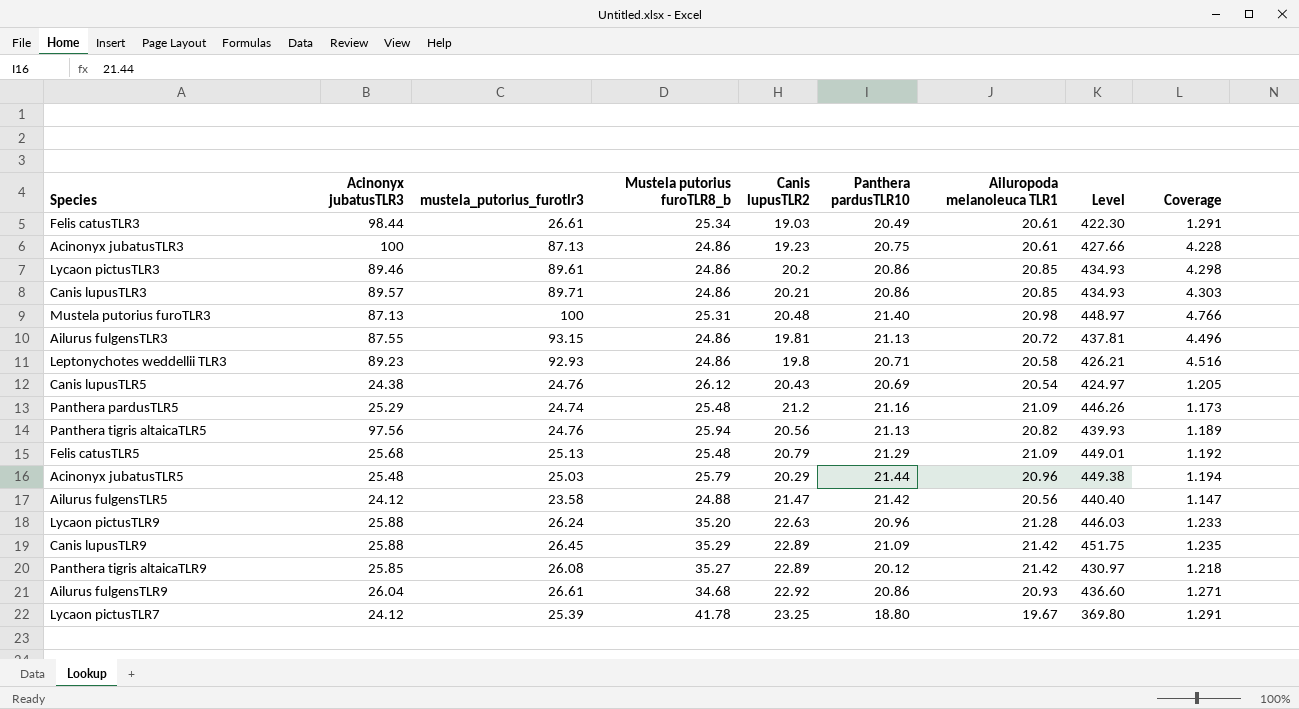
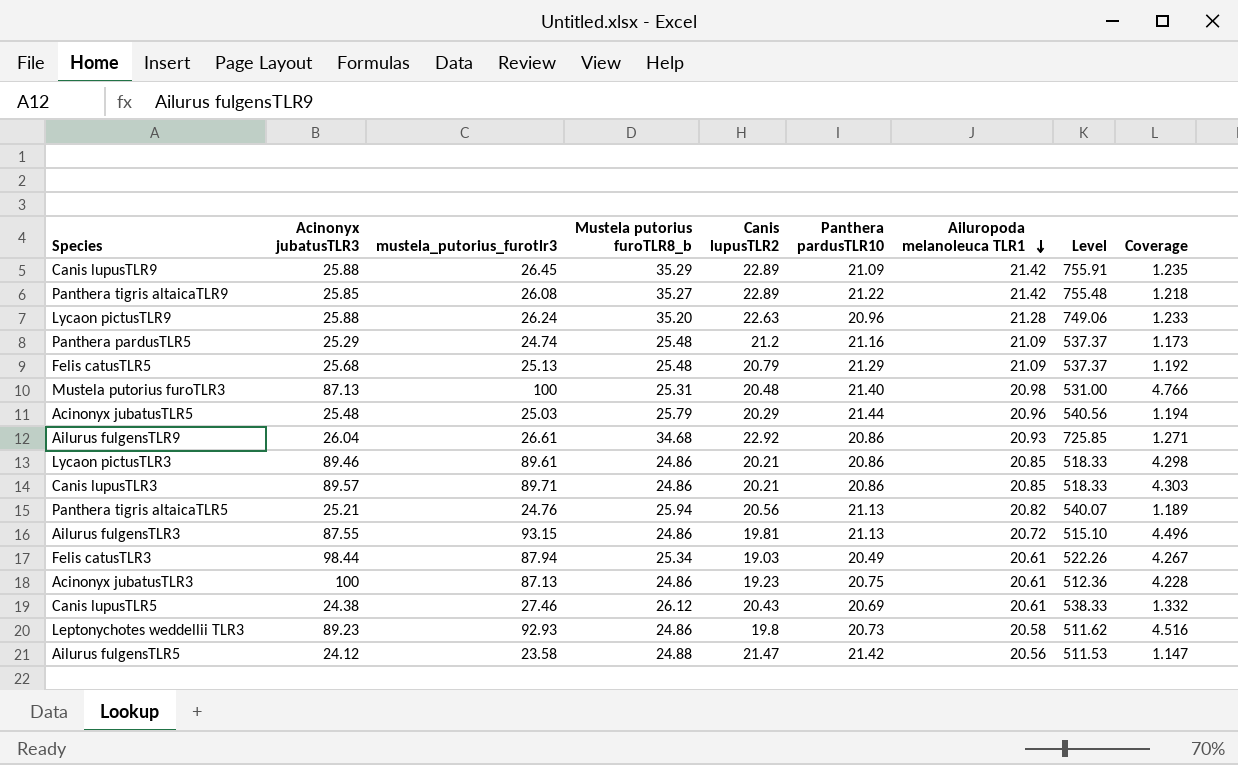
row order: none -> Ailuropoda melanoleuca TLR1 descending
column Level | formula: [Panthera pardusTLR10] * [Ailuropoda melanoleuca TLR1] -> [Mustela putorius furoTLR8_b] * [Ailuropoda melanoleuca TLR1]
row Lycaon pictusTLR7: 24.12 | 25.39 | 41.78 | 23.25 | 18.80 | 19.67 | 369.80 | 1.291 -> none
Panthera tigris altaicaTLR9 | Panthera pardusTLR10: 20.12 -> 21.22
Lycaon pictusTLR3 | Canis lupusTLR2: 20.2 -> 20.21
Panthera tigris altaicaTLR5 | Acinonyx jubatusTLR3: 97.56 -> 25.21
Felis catusTLR3 | mustela_putorius_furotlr3: 26.61 -> 87.94
Felis catusTLR3 | Coverage: 1.291 -> 4.267
Canis lupusTLR5 | mustela_putorius_furotlr3: 24.76 -> 27.46
Canis lupusTLR5 | Ailuropoda melanoleuca TLR1: 20.54 -> 20.61
Canis lupusTLR5 | Coverage: 1.205 -> 1.332
Leptonychotes weddellii TLR3 | Panthera pardusTLR10: 20.71 -> 20.73

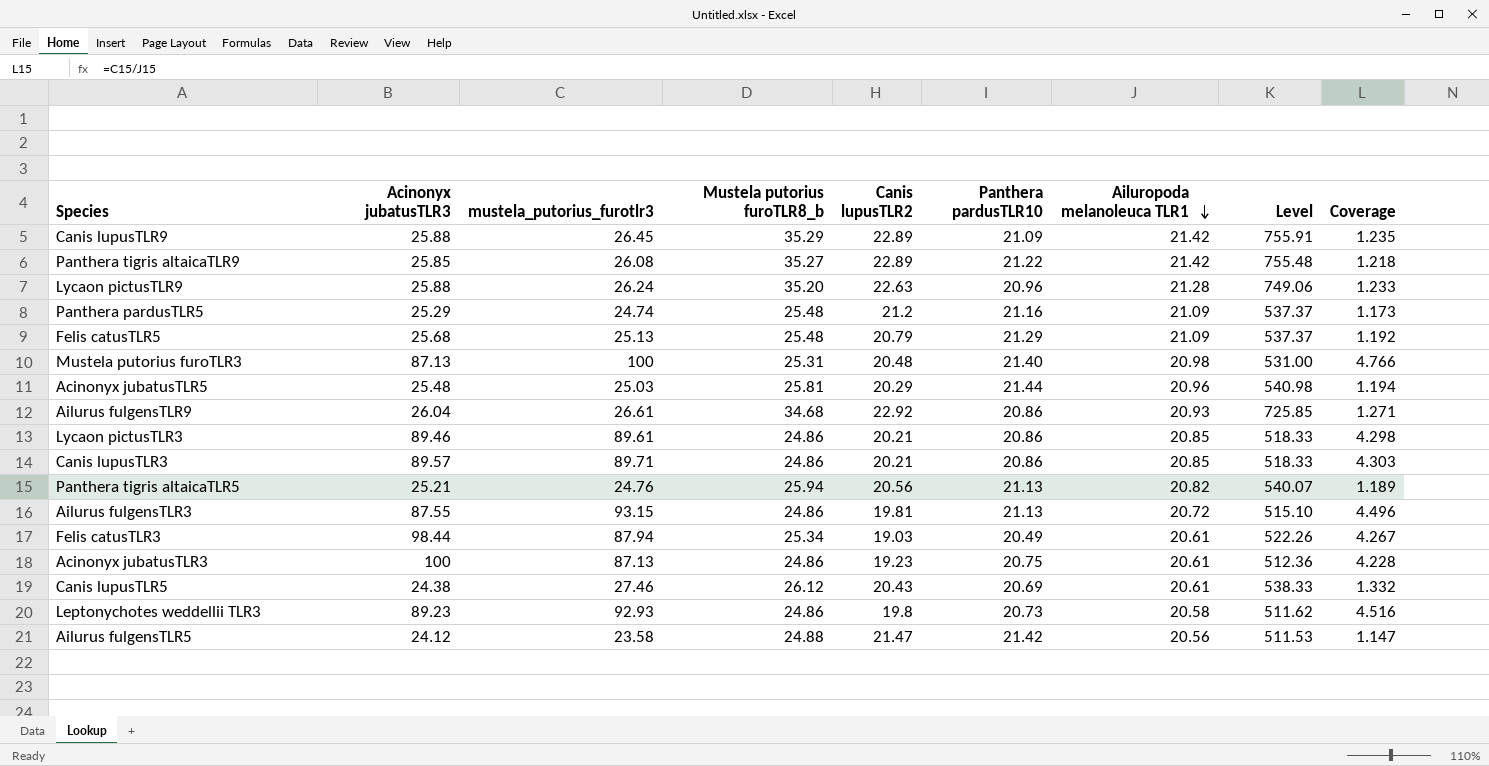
Acinonyx jubatusTLR5 | Mustela putorius furoTLR8_b: 25.79 -> 25.81
Acinonyx jubatusTLR5 | Level: 540.56 -> 540.98

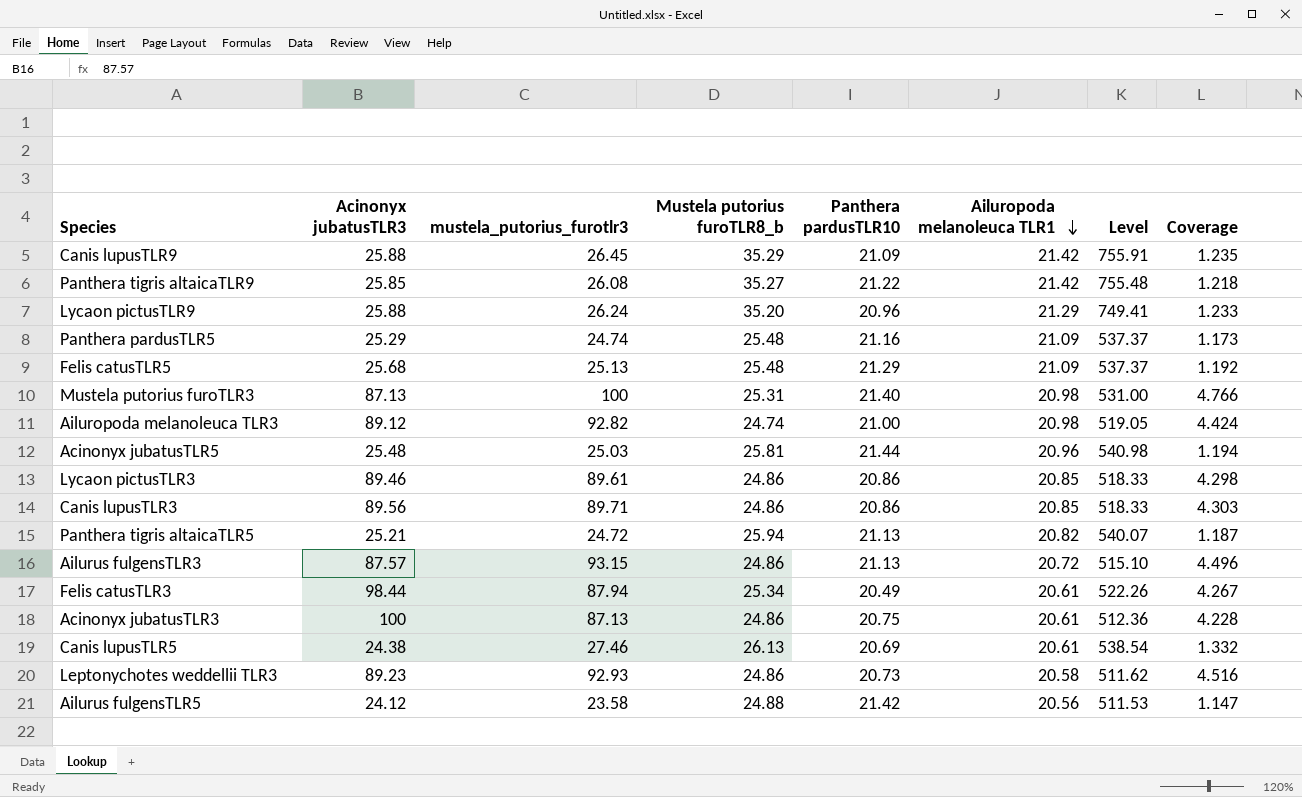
column Canis lupusTLR2 | position: 5 -> none
row Ailurus fulgensTLR9: 26.04 | 26.61 | 34.68 | 22.92 | 20.86 | 20.93 | 725.85 | 1.271 -> none
Lycaon pictusTLR9 | Ailuropoda melanoleuca TLR1: 21.28 -> 21.29
Lycaon pictusTLR9 | Level: 749.06 -> 749.41
row Ailuropoda melanoleuca TLR3: none -> 89.12 | 92.82 | 24.74 | 21.00 | 20.98 | 519.05 | 4.424
Canis lupusTLR3 | Acinonyx jubatusTLR3: 89.57 -> 89.56
Panthera tigris altaicaTLR5 | mustela_putorius_furotlr3: 24.76 -> 24.72
Panthera tigris altaicaTLR5 | Coverage: 1.189 -> 1.187
Ailurus fulgensTLR3 | Acinonyx jubatusTLR3: 87.55 -> 87.57
Canis lupusTLR5 | Mustela putorius furoTLR8_b: 26.12 -> 26.13
Canis lupusTLR5 | Level: 538.33 -> 538.54

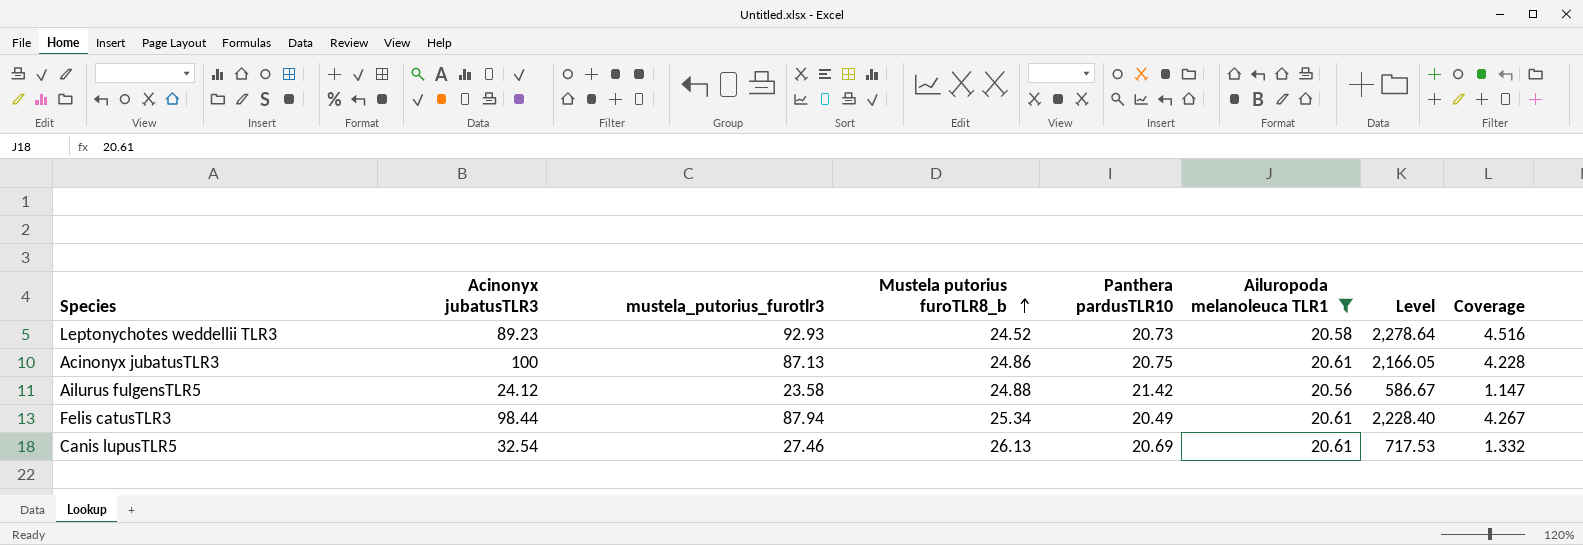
filter: none -> Ailuropoda melanoleuca TLR1 <= 20.61
row order: Ailuropoda melanoleuca TLR1 descending -> Mustela putorius furoTLR8_b ascending
column Level | formula: [Mustela putorius furoTLR8_b] * [Ailuropoda melanoleuca TLR1] -> [mustela_putorius_furotlr3] * [Mustela putorius furoTLR8_b]
Leptonychotes weddellii TLR3 | Mustela putorius furoTLR8_b: 24.86 -> 24.52
Canis lupusTLR5 | Acinonyx jubatusTLR3: 24.38 -> 32.54

